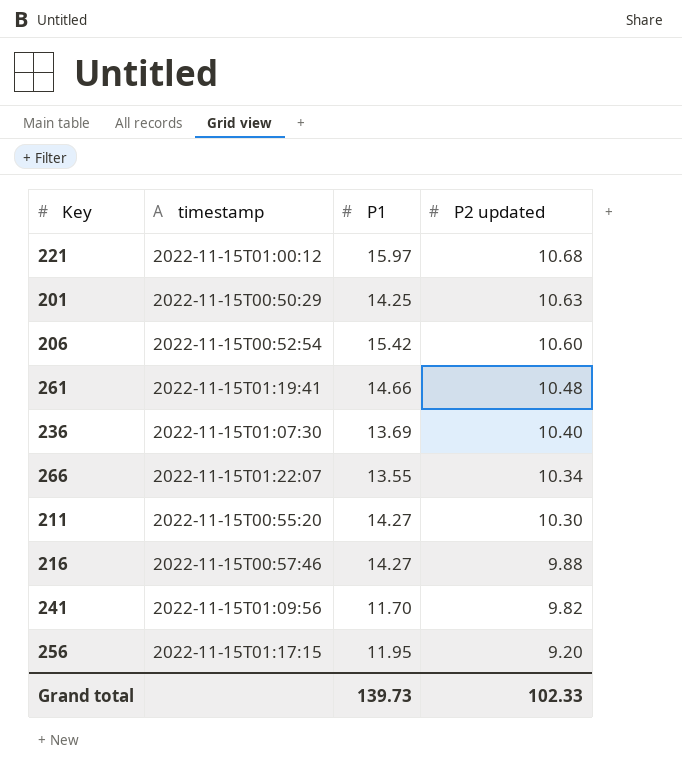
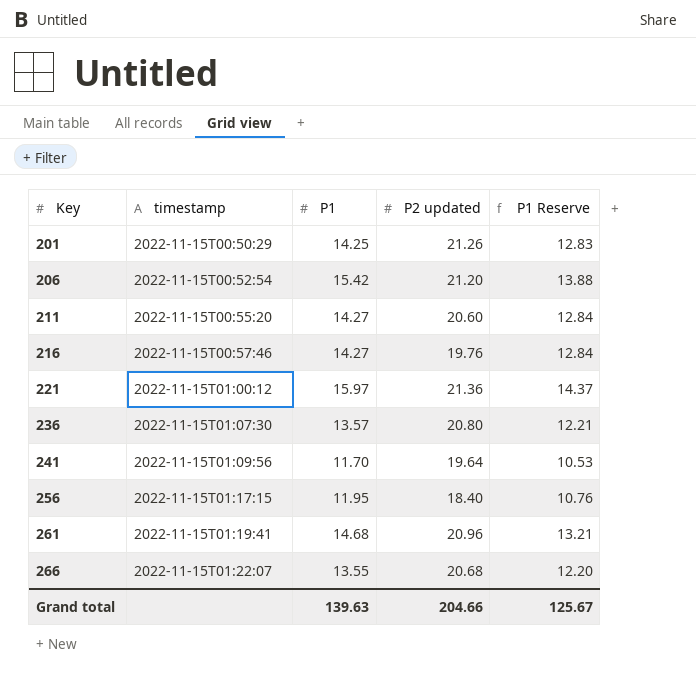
row order: P2 updated descending -> Key ascending
column P1 Reserve | formula: none -> [P1] * 0.9
201 | P2 updated: 10.63 -> 21.26
206 | P2 updated: 10.60 -> 21.20
211 | P2 updated: 10.30 -> 20.60
216 | P2 updated: 9.88 -> 19.76
221 | P2 updated: 10.68 -> 21.36
236 | P1: 13.69 -> 13.57
236 | P2 updated: 10.40 -> 20.80
241 | P2 updated: 9.82 -> 19.64
256 | P2 updated: 9.20 -> 18.40
261 | P1: 14.66 -> 14.68
261 | P2 updated: 10.48 -> 20.96
266 | P2 updated: 10.34 -> 20.68
Grand total | P1: 139.73 -> 139.63
Grand total | P2 updated: 102.33 -> 204.66

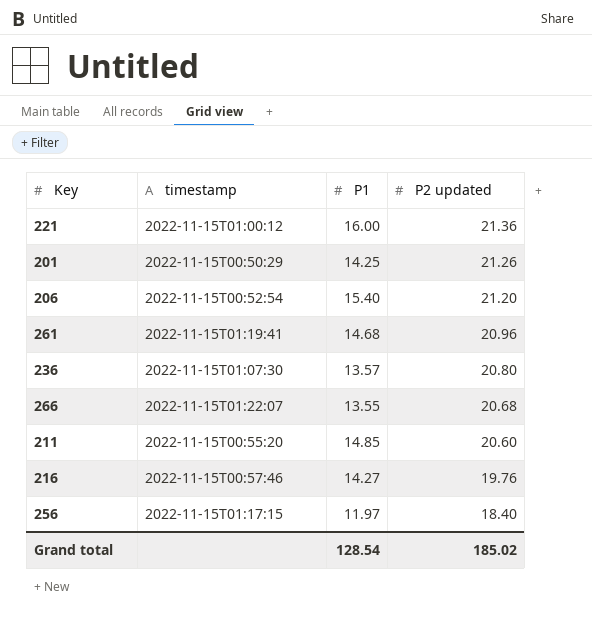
row order: Key ascending -> P2 updated descending
column P1 Reserve | formula: [P1] * 0.9 -> none
row 241: 2022-11-15T01:09:56 | 11.70 | 19.64 | 10.53 -> none
221 | P1: 15.97 -> 16.00
206 | P1: 15.42 -> 15.40
211 | P1: 14.27 -> 14.85
256 | P1: 11.95 -> 11.97
Grand total | P1: 139.63 -> 128.54
Grand total | P2 updated: 204.66 -> 185.02

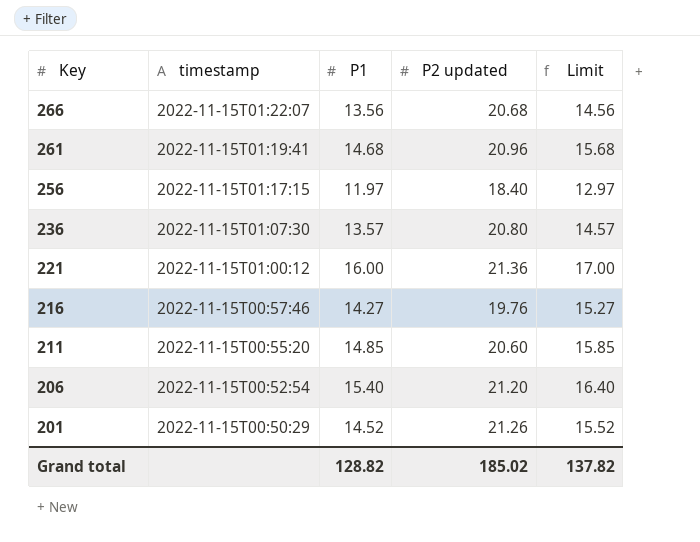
row order: P2 updated descending -> Key descending
column Limit | formula: none -> [P1] + 1
266 | P1: 13.55 -> 13.56
201 | P1: 14.25 -> 14.52
Grand total | P1: 128.54 -> 128.82

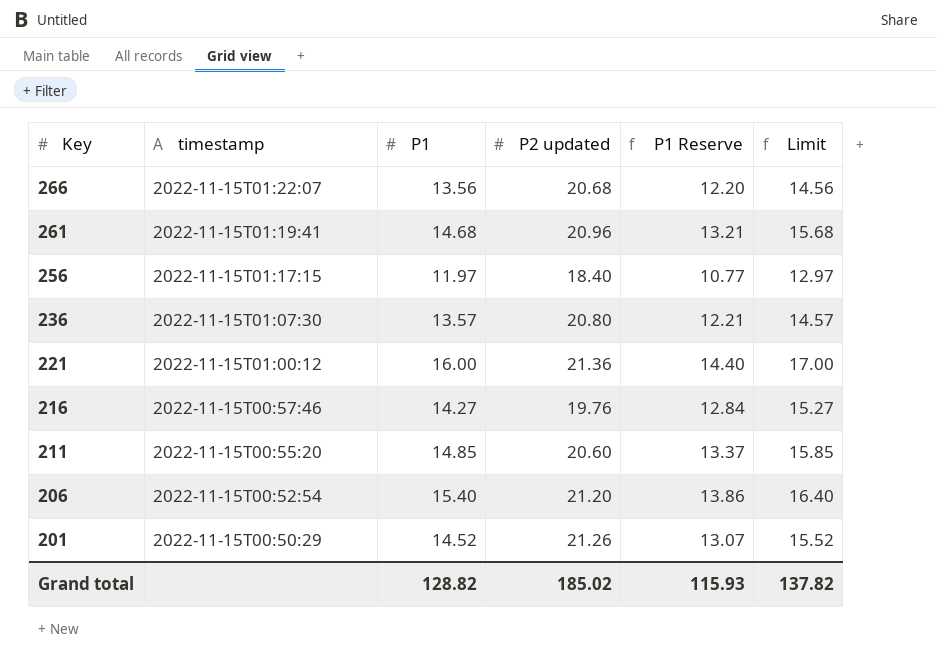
column P1 Reserve | formula: none -> [P1] * 0.9

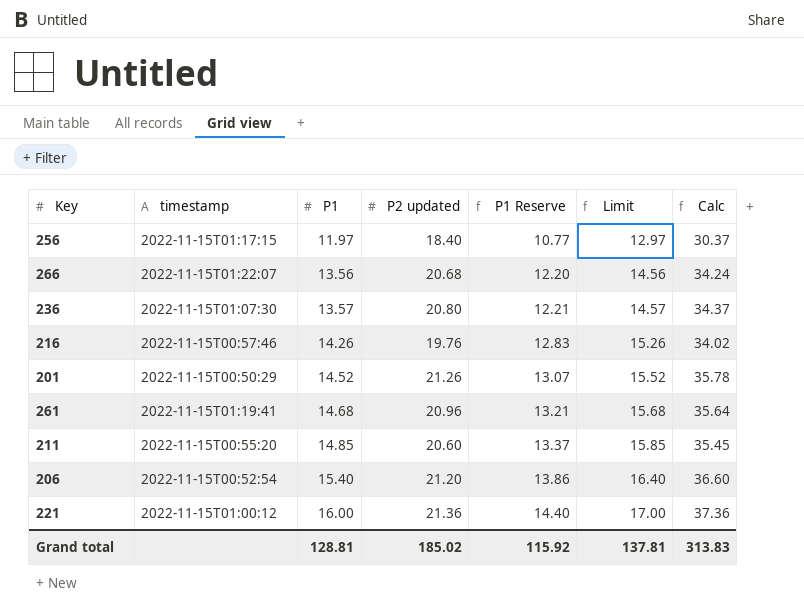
row order: Key descending -> P1 ascending
column Calc | formula: none -> [P1] + [P2 updated]
216 | P1: 14.27 -> 14.26
216 | P1 Reserve: 12.84 -> 12.83
216 | Limit: 15.27 -> 15.26
Grand total | P1: 128.82 -> 128.81
Grand total | P1 Reserve: 115.93 -> 115.92
Grand total | Limit: 137.82 -> 137.81

